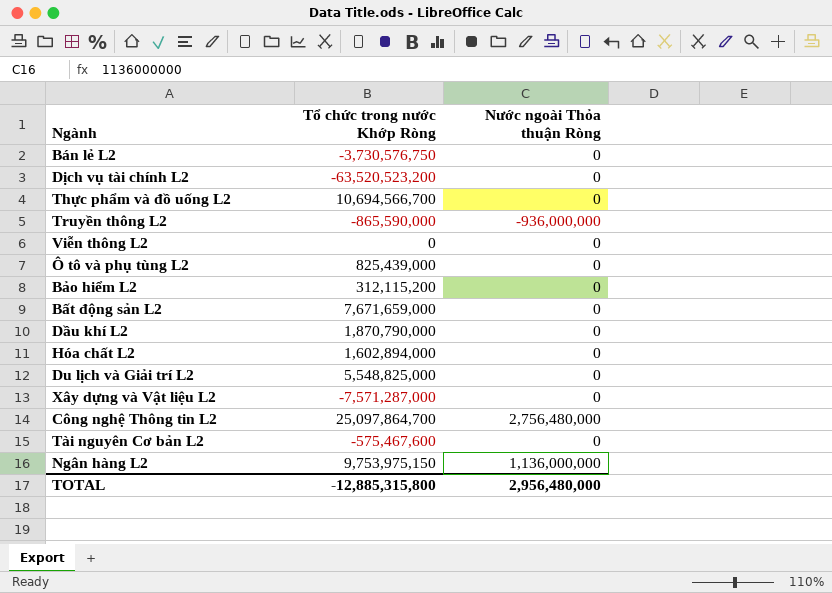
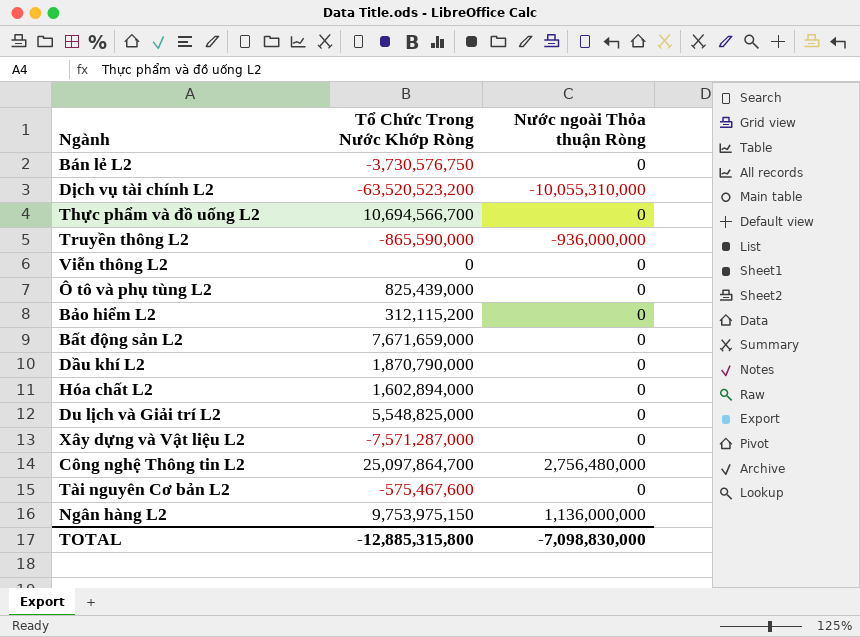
column name: Tổ chức trong nước Khớp Ròng -> Tổ Chức Trong Nước Khớp Ròng
Dịch vụ tài chính L2 | Nước ngoài Thỏa thuận Ròng: 0 -> -10,055,310,000
TOTAL | Nước ngoài Thỏa thuận Ròng: 2,956,480,000 -> -7,098,830,000

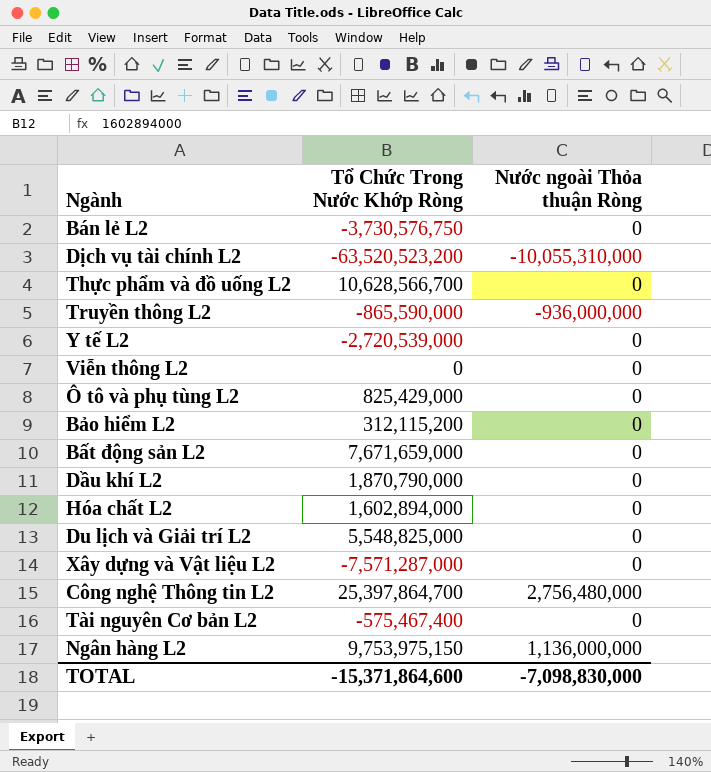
Thực phẩm và đồ uống L2 | Tổ Chức Trong Nước Khớp Ròng: 10,694,566,700 -> 10,628,566,700
row Y tế L2: none -> -2,720,539,000 | 0
Ô tô và phụ tùng L2 | Tổ Chức Trong Nước Khớp Ròng: 825,439,000 -> 825,429,000
Công nghệ Thông tin L2 | Tổ Chức Trong Nước Khớp Ròng: 25,097,864,700 -> 25,397,864,700
Tài nguyên Cơ bản L2 | Tổ Chức Trong Nước Khớp Ròng: -575,467,600 -> -575,467,400
TOTAL | Tổ Chức Trong Nước Khớp Ròng: -12,885,315,800 -> -15,371,864,600

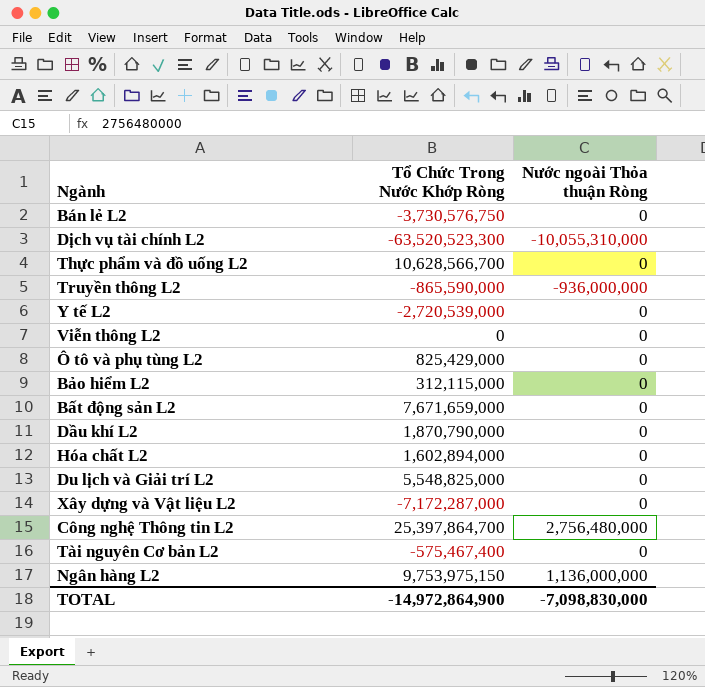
Dịch vụ tài chính L2 | Tổ Chức Trong Nước Khớp Ròng: -63,520,523,200 -> -63,520,523,300
Bảo hiểm L2 | Tổ Chức Trong Nước Khớp Ròng: 312,115,200 -> 312,115,000
Xây dựng và Vật liệu L2 | Tổ Chức Trong Nước Khớp Ròng: -7,571,287,000 -> -7,172,287,000
TOTAL | Tổ Chức Trong Nước Khớp Ròng: -15,371,864,600 -> -14,972,864,900

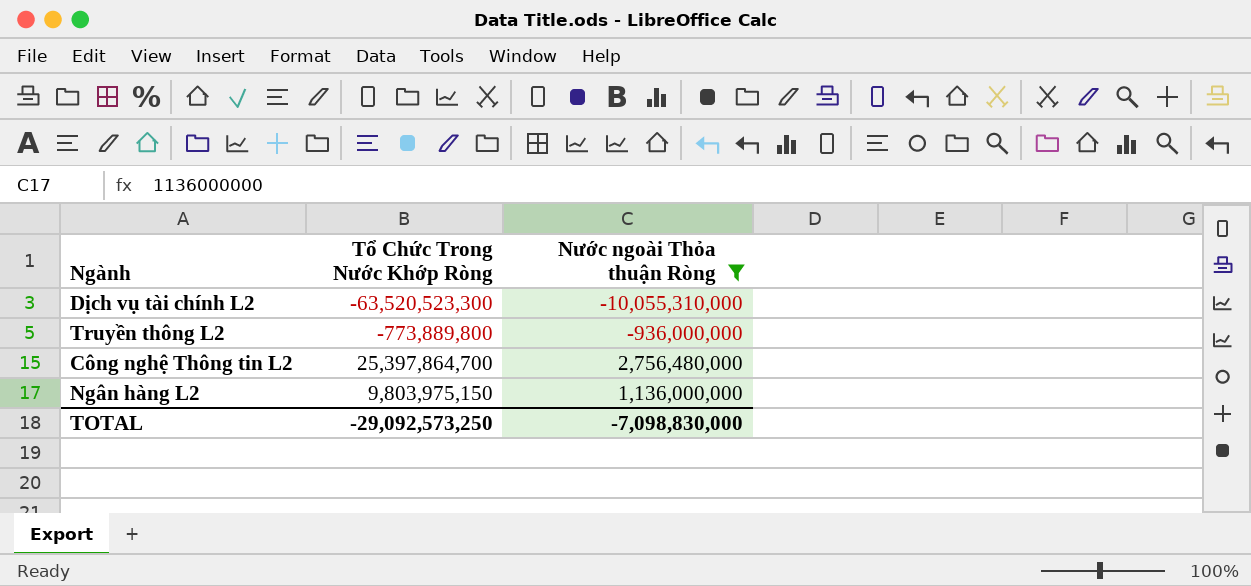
filter: none -> Nước ngoài Thỏa thuận Ròng != 0
Truyền thông L2 | Tổ Chức Trong Nước Khớp Ròng: -865,590,000 -> -773,889,800
Ngân hàng L2 | Tổ Chức Trong Nước Khớp Ròng: 9,753,975,150 -> 9,803,975,150
TOTAL | Tổ Chức Trong Nước Khớp Ròng: -14,972,864,900 -> -29,092,573,250

